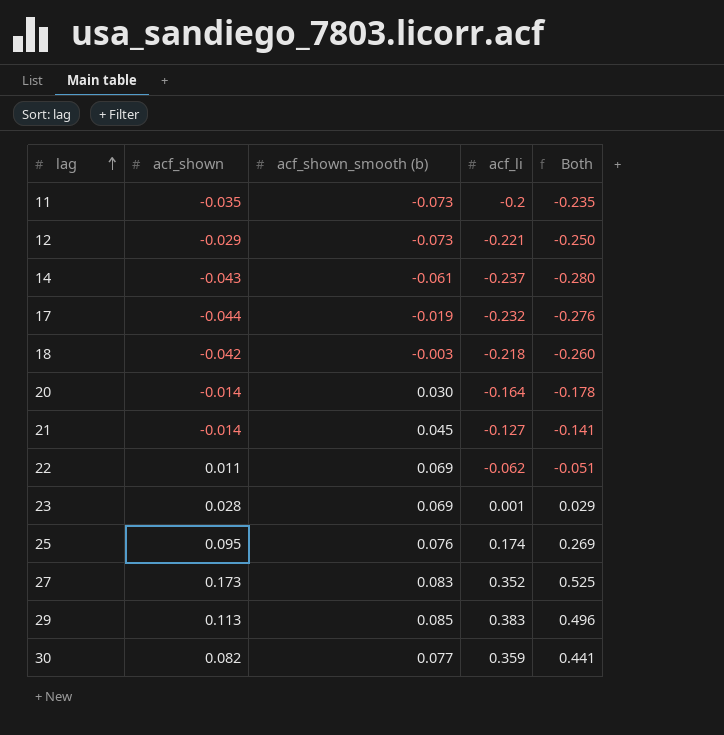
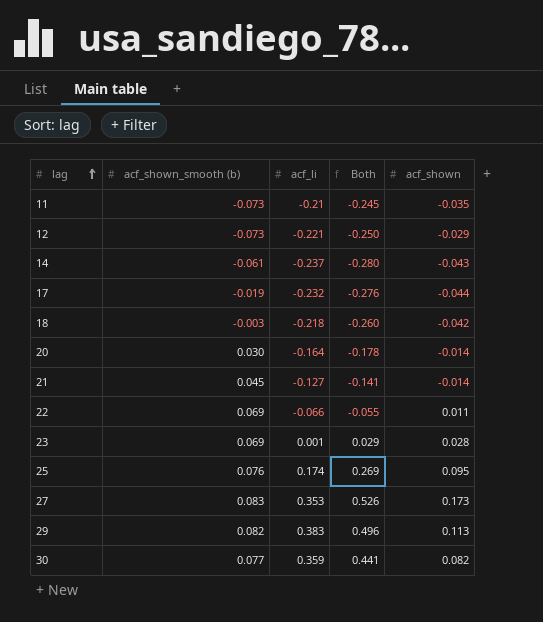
column acf_shown | position: 2 -> 5
11 | acf_li: -0.2 -> -0.21
11 | Both: -0.235 -> -0.245
22 | acf_li: -0.062 -> -0.066
22 | Both: -0.051 -> -0.055
27 | acf_li: 0.352 -> 0.353
27 | Both: 0.525 -> 0.526
29 | acf_shown_smooth (b): 0.085 -> 0.082

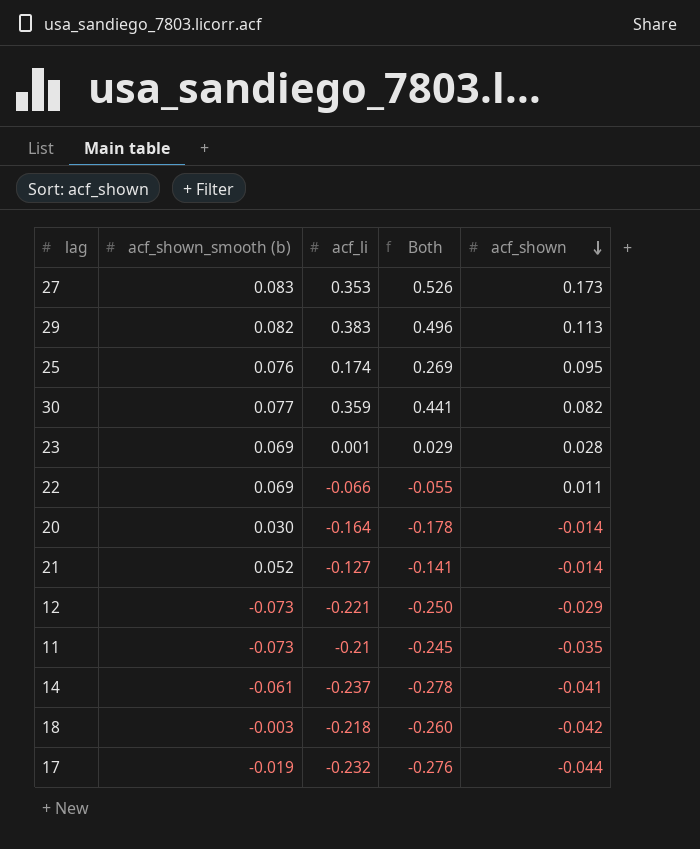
row order: lag ascending -> acf_shown descending
21 | acf_shown_smooth (b): 0.045 -> 0.052
14 | Both: -0.280 -> -0.278
14 | acf_shown: -0.043 -> -0.041

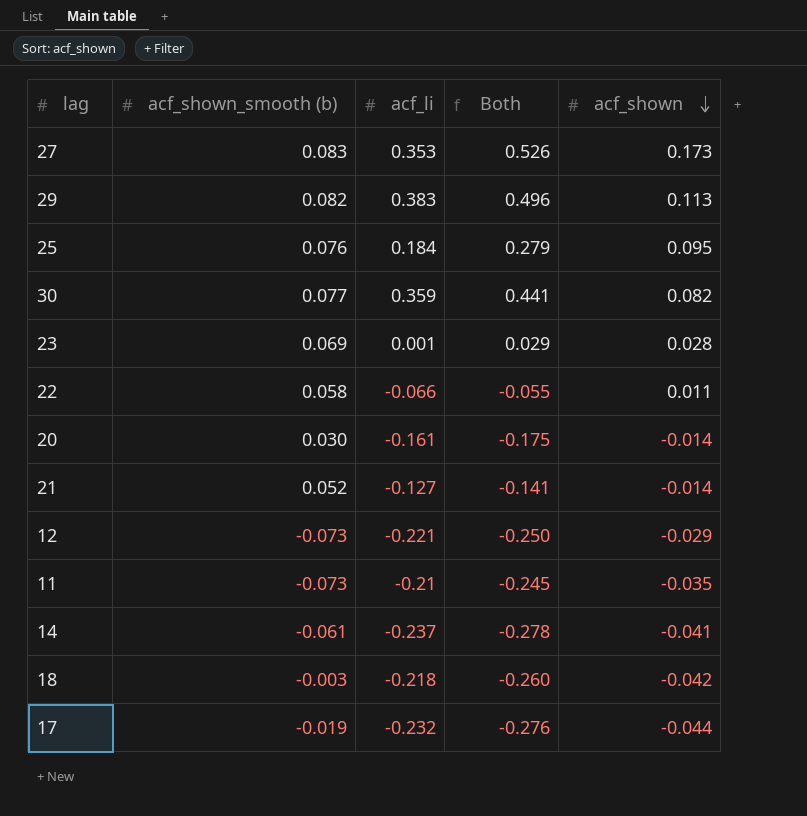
25 | acf_li: 0.174 -> 0.184
25 | Both: 0.269 -> 0.279
22 | acf_shown_smooth (b): 0.069 -> 0.058
20 | acf_li: -0.164 -> -0.161
20 | Both: -0.178 -> -0.175

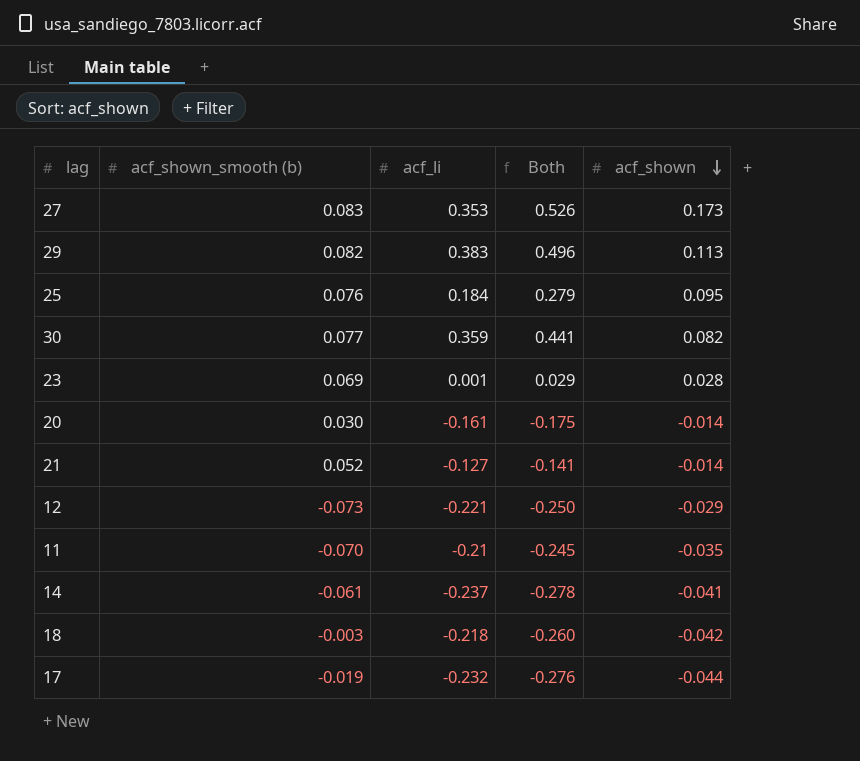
row 22: 0.058 | -0.066 | -0.055 | 0.011 -> none
11 | acf_shown_smooth (b): -0.073 -> -0.070

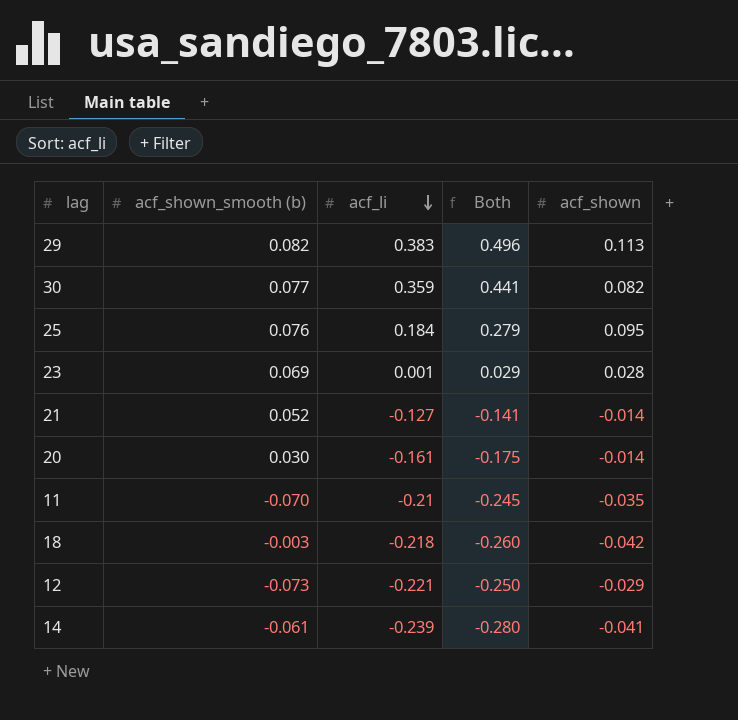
row order: acf_shown descending -> acf_li descending
row 27: 0.083 | 0.353 | 0.526 | 0.173 -> none
row 17: -0.019 | -0.232 | -0.276 | -0.044 -> none
14 | acf_li: -0.237 -> -0.239
14 | Both: -0.278 -> -0.280

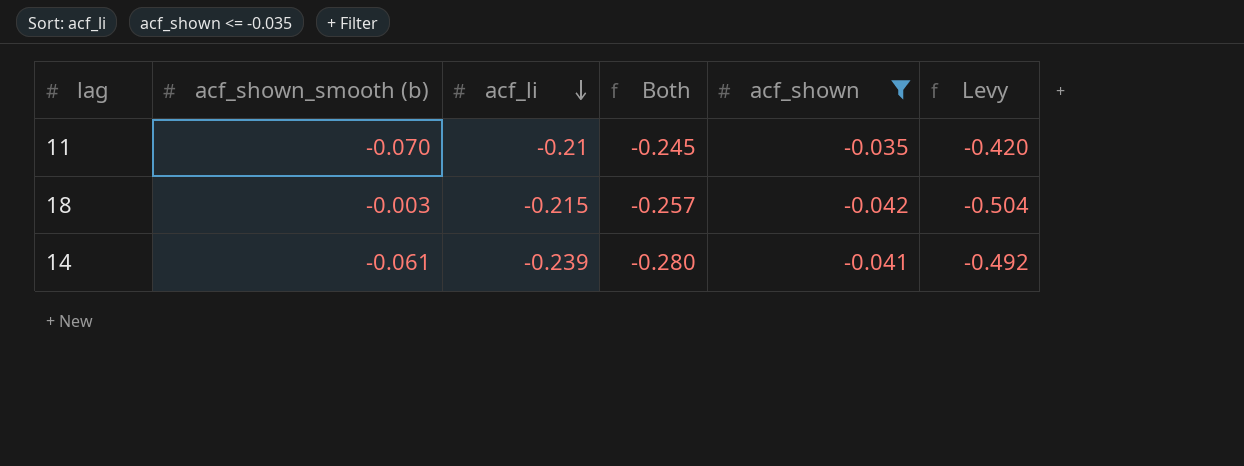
filter: none -> acf_shown <= -0.035
column Levy | formula: none -> [acf_shown] * 12
18 | acf_li: -0.218 -> -0.215
18 | Both: -0.260 -> -0.257

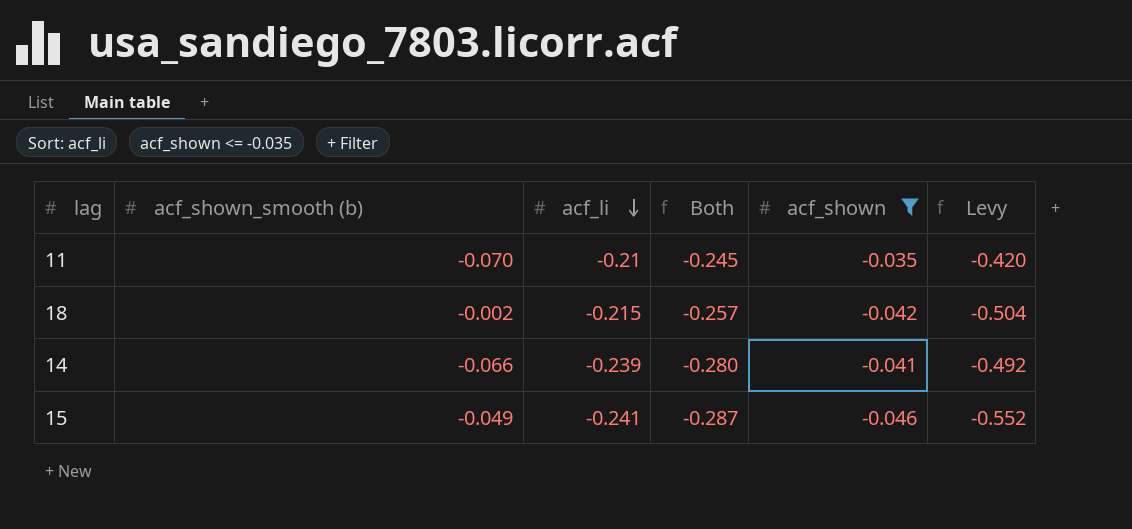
18 | acf_shown_smooth (b): -0.003 -> -0.002
14 | acf_shown_smooth (b): -0.061 -> -0.066
row 15: none -> -0.049 | -0.241 | -0.287 | -0.046 | -0.552

